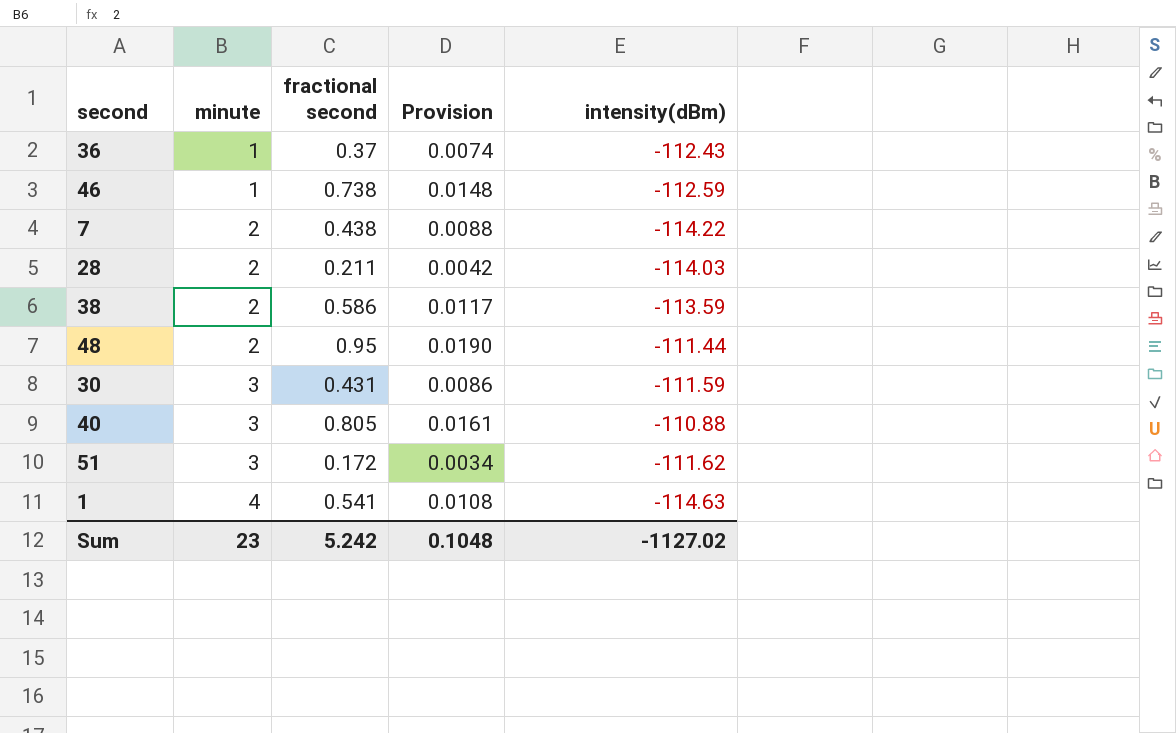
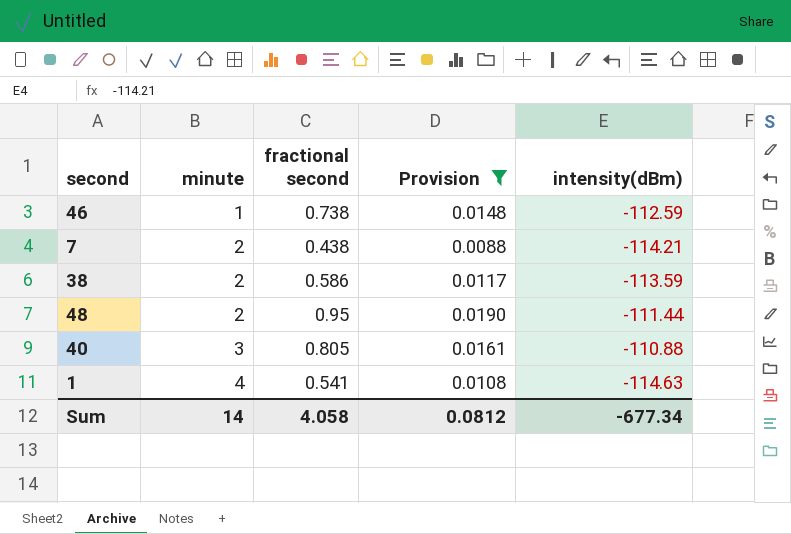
filter: none -> Provision >= 0.0088
7 | intensity(dBm): -114.22 -> -114.21
Sum | minute: 23 -> 14
Sum | fractional second: 5.242 -> 4.058
Sum | Provision: 0.1048 -> 0.0812
Sum | intensity(dBm): -1127.02 -> -677.34

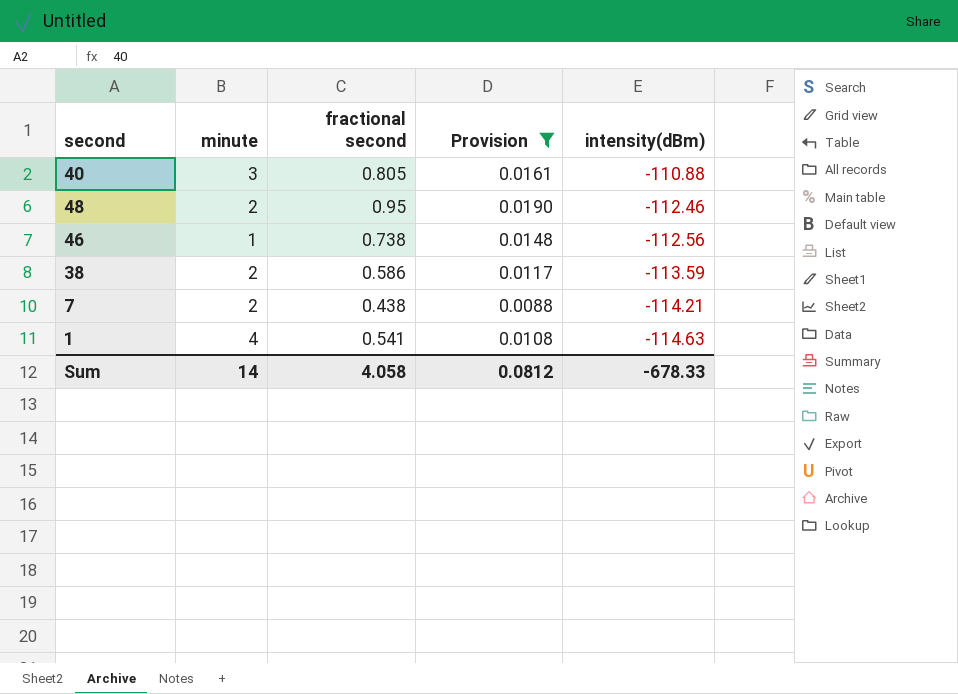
row order: minute ascending -> intensity(dBm) descending
48 | intensity(dBm): -111.44 -> -112.46
46 | intensity(dBm): -112.59 -> -112.56
Sum | intensity(dBm): -677.34 -> -678.33

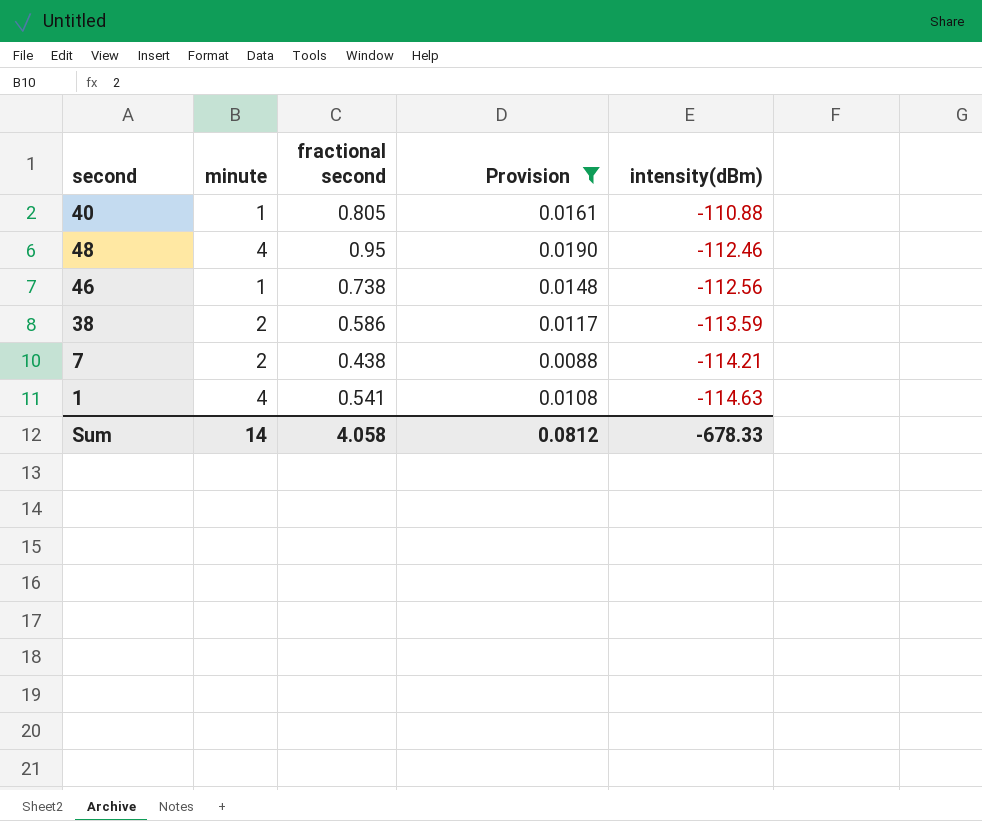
40 | minute: 3 -> 1
48 | minute: 2 -> 4

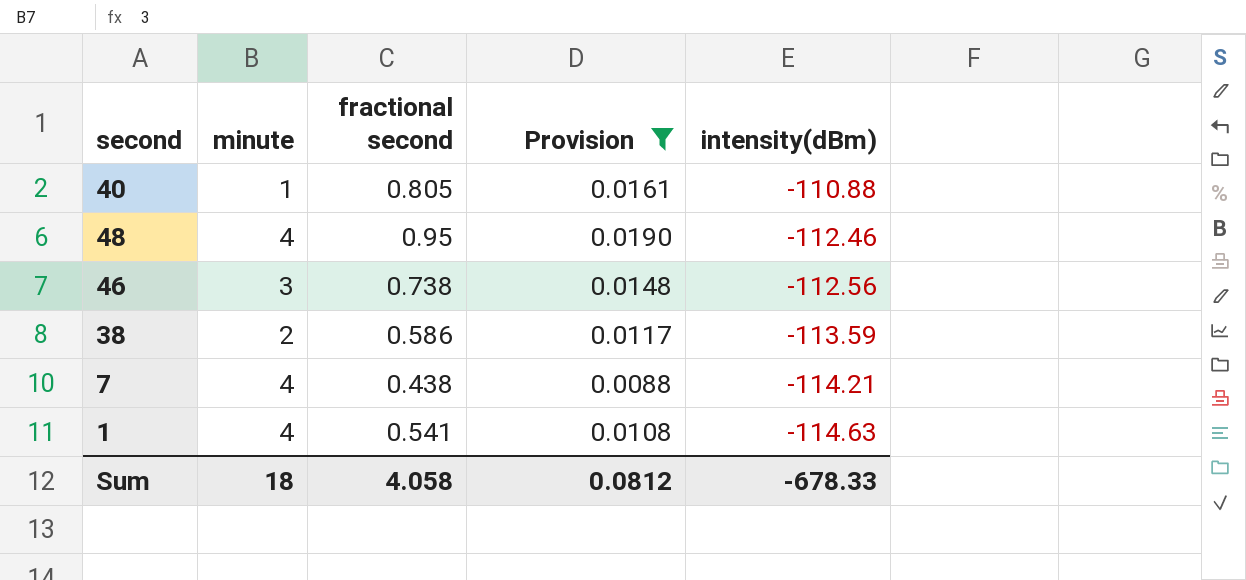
46 | minute: 1 -> 3
7 | minute: 2 -> 4
Sum | minute: 14 -> 18

